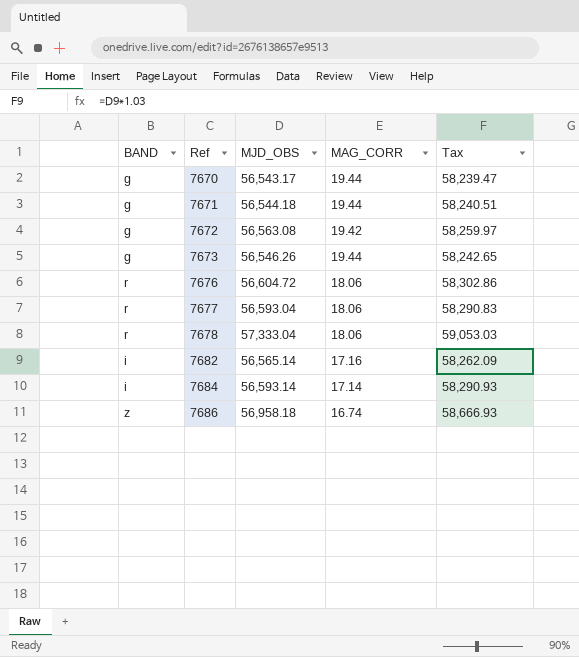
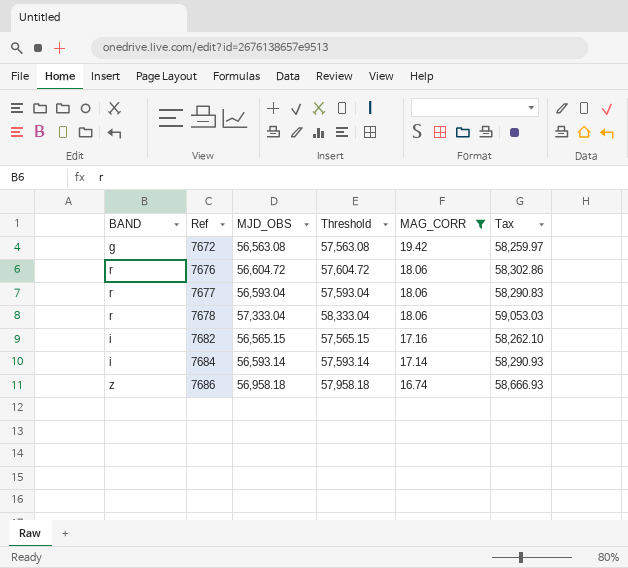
filter: none -> MAG_CORR != 19.44
column Threshold | formula: none -> [MJD_OBS] + 1000
7682 | MJD_OBS: 56,565.14 -> 56,565.15
7682 | Tax: 58,262.09 -> 58,262.10

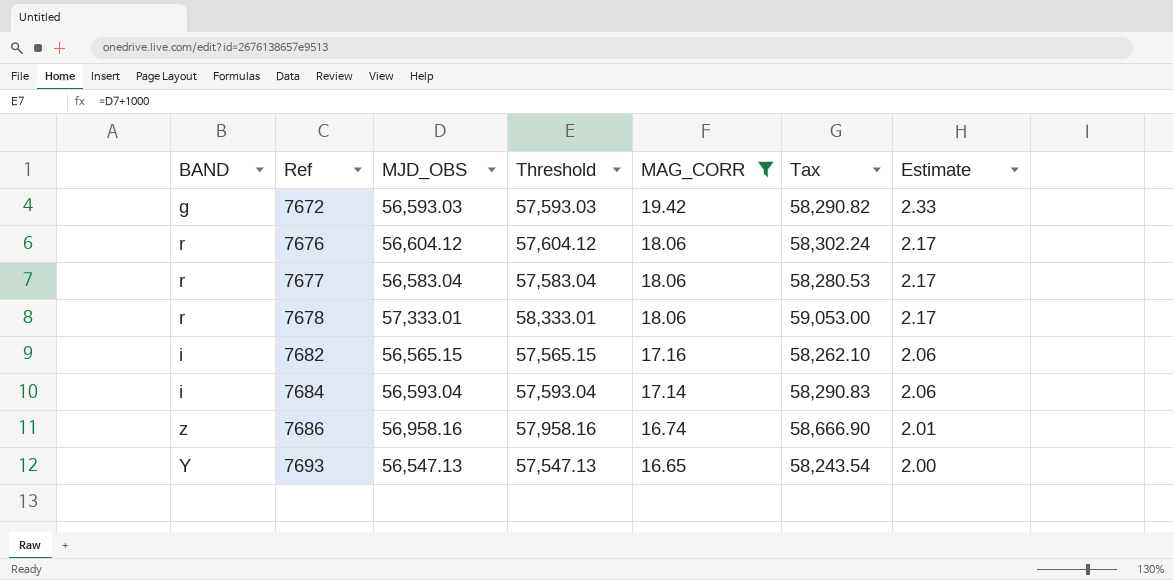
column Estimate | formula: none -> [MAG_CORR] * 0.12
7672 | MJD_OBS: 56,563.08 -> 56,593.03
7672 | Threshold: 57,563.08 -> 57,593.03
7672 | Tax: 58,259.97 -> 58,290.82
7676 | MJD_OBS: 56,604.72 -> 56,604.12
7676 | Threshold: 57,604.72 -> 57,604.12
7676 | Tax: 58,302.86 -> 58,302.24
7677 | MJD_OBS: 56,593.04 -> 56,583.04
7677 | Threshold: 57,593.04 -> 57,583.04
7677 | Tax: 58,290.83 -> 58,280.53
7678 | MJD_OBS: 57,333.04 -> 57,333.01
7678 | Threshold: 58,333.04 -> 58,333.01
7678 | Tax: 59,053.03 -> 59,053.00
7684 | MJD_OBS: 56,593.14 -> 56,593.04
7684 | Threshold: 57,593.14 -> 57,593.04
7684 | Tax: 58,290.93 -> 58,290.83
7686 | MJD_OBS: 56,958.18 -> 56,958.16
7686 | Threshold: 57,958.18 -> 57,958.16
7686 | Tax: 58,666.93 -> 58,666.90
row 7693: none -> Y | 56,547.13 | 57,547.13 | 16.65 | 58,243.54 | 2.00

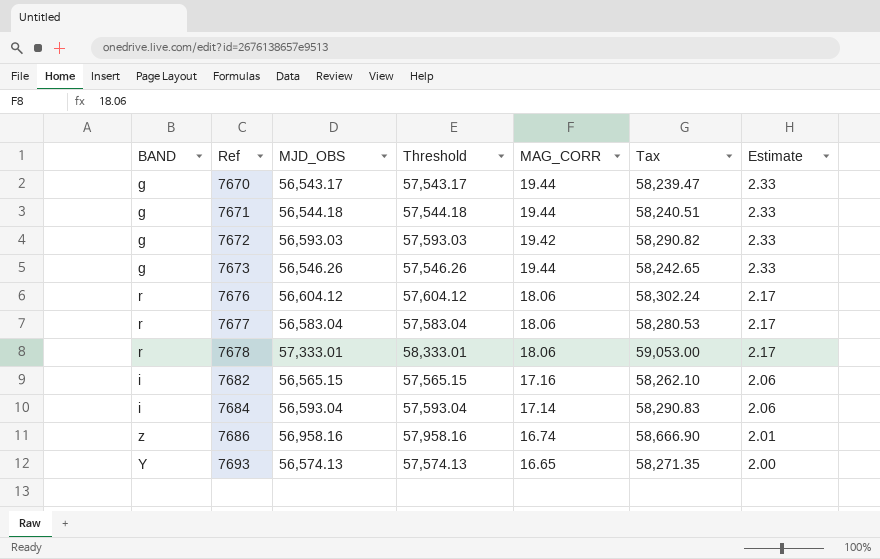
filter: MAG_CORR != 19.44 -> none
7693 | MJD_OBS: 56,547.13 -> 56,574.13
7693 | Threshold: 57,547.13 -> 57,574.13
7693 | Tax: 58,243.54 -> 58,271.35

